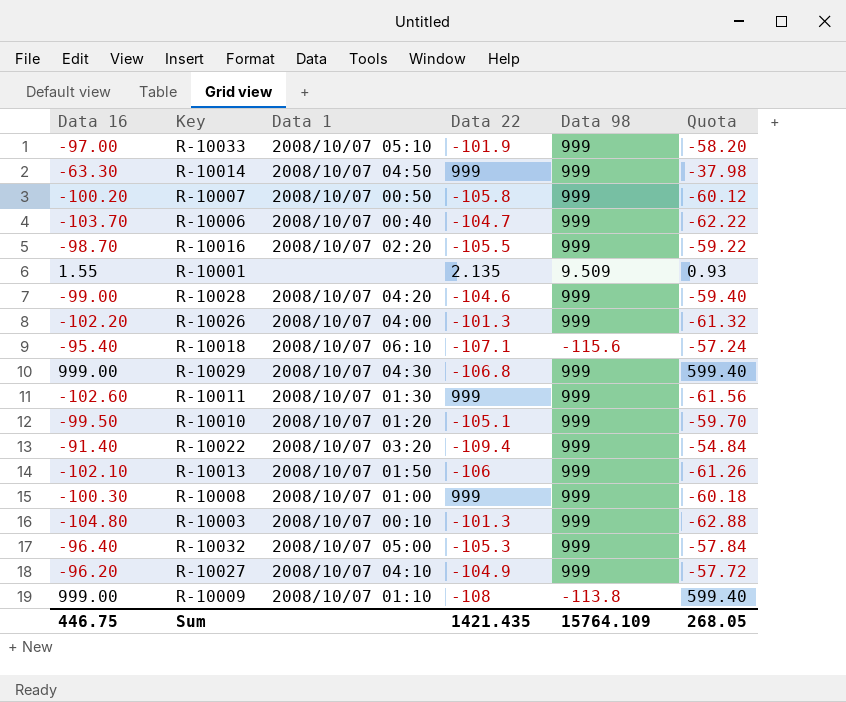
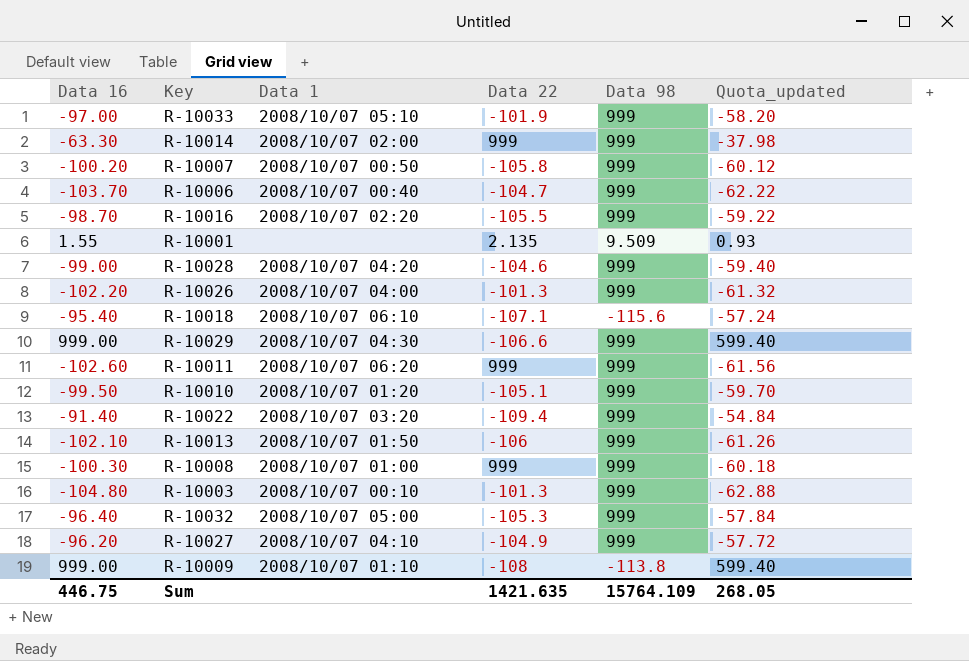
column name: Quota -> Quota_updated
R-10014 | Data 1: 2008/10/07 04:50 -> 2008/10/07 02:00
R-10029 | Data 22: -106.8 -> -106.6
R-10011 | Data 1: 2008/10/07 01:30 -> 2008/10/07 06:20
Sum | Data 22: 1421.435 -> 1421.635

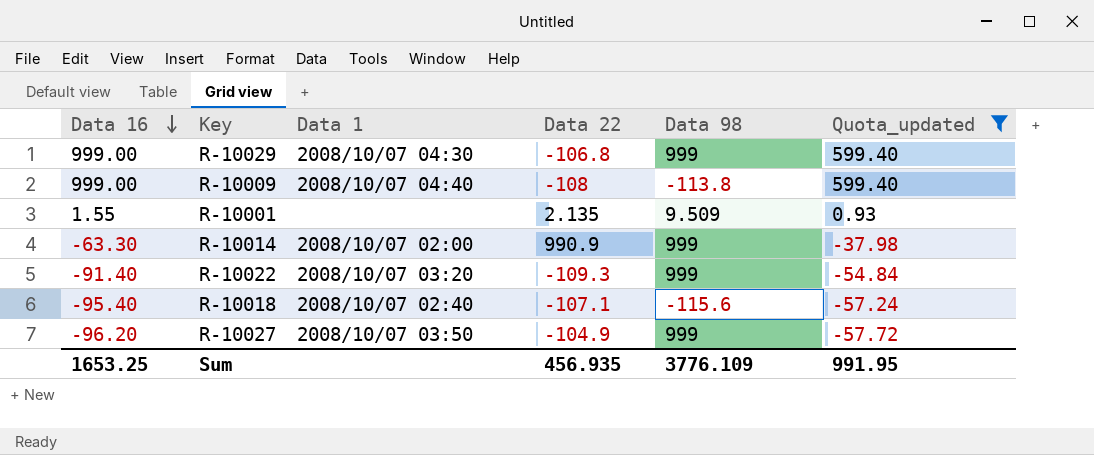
filter: none -> Quota_updated >= -57.72
row order: none -> Data 16 descending
R-10029 | Data 22: -106.6 -> -106.8
R-10009 | Data 1: 2008/10/07 01:10 -> 2008/10/07 04:40
R-10014 | Data 22: 999 -> 990.9
R-10022 | Data 22: -109.4 -> -109.3
R-10018 | Data 1: 2008/10/07 06:10 -> 2008/10/07 02:40
R-10027 | Data 1: 2008/10/07 04:10 -> 2008/10/07 03:50
Sum | Data 16: 446.75 -> 1653.25
Sum | Data 22: 1421.635 -> 456.935
Sum | Data 98: 15764.109 -> 3776.109
Sum | Quota_updated: 268.05 -> 991.95

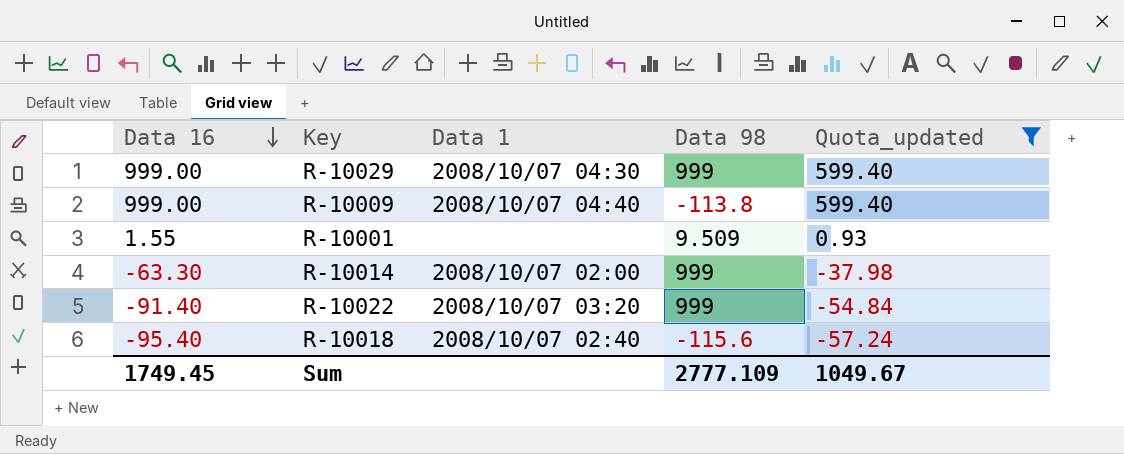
column Data 22 | position: 4 -> none
row R-10027: -96.20 | 2008/10/07 03:50 | -104.9 | 999 | -57.72 -> none
Sum | Data 16: 1653.25 -> 1749.45
Sum | Data 98: 3776.109 -> 2777.109
Sum | Quota_updated: 991.95 -> 1049.67

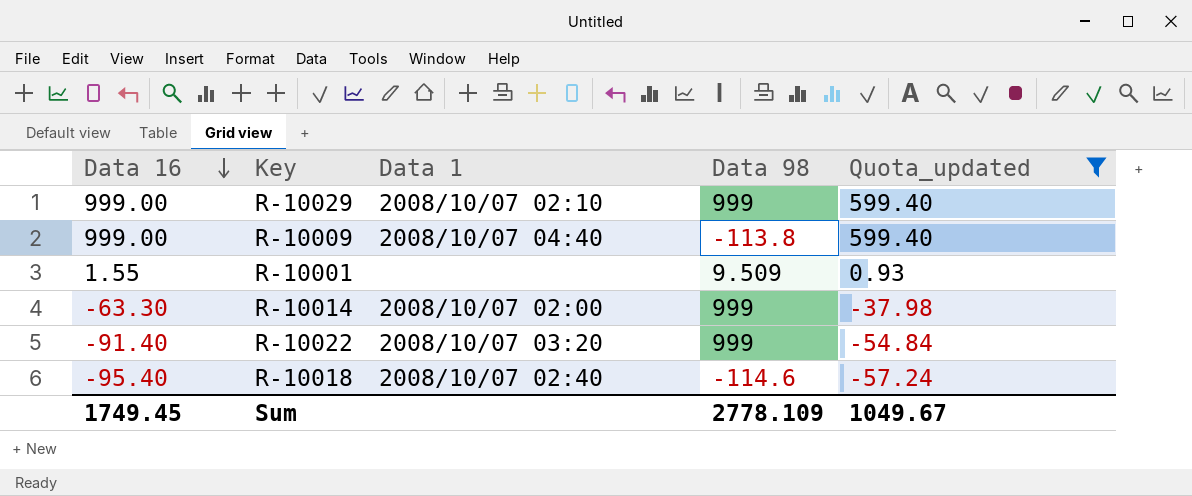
R-10029 | Data 1: 2008/10/07 04:30 -> 2008/10/07 02:10
R-10018 | Data 98: -115.6 -> -114.6
Sum | Data 98: 2777.109 -> 2778.109

